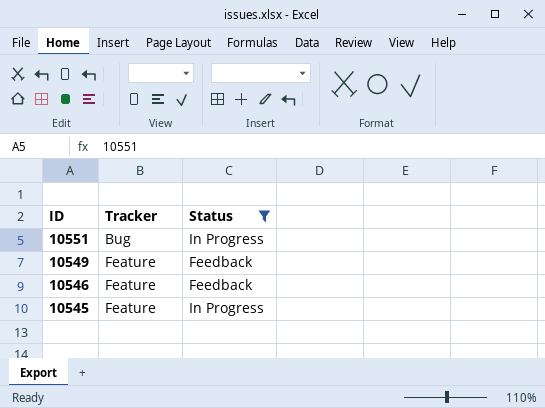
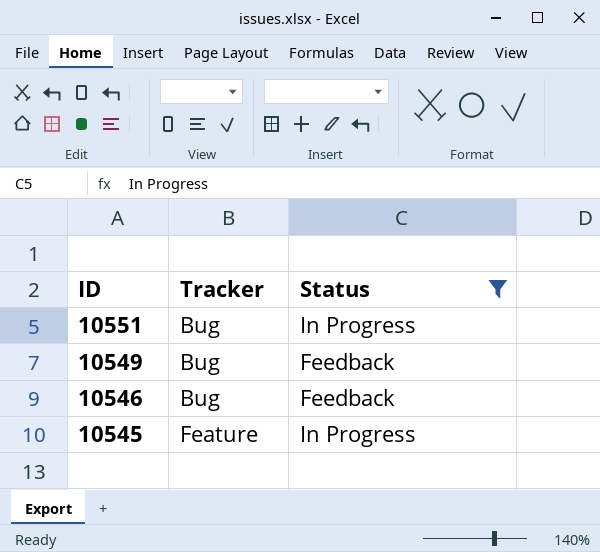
10549 | Tracker: Feature -> Bug
10546 | Tracker: Feature -> Bug

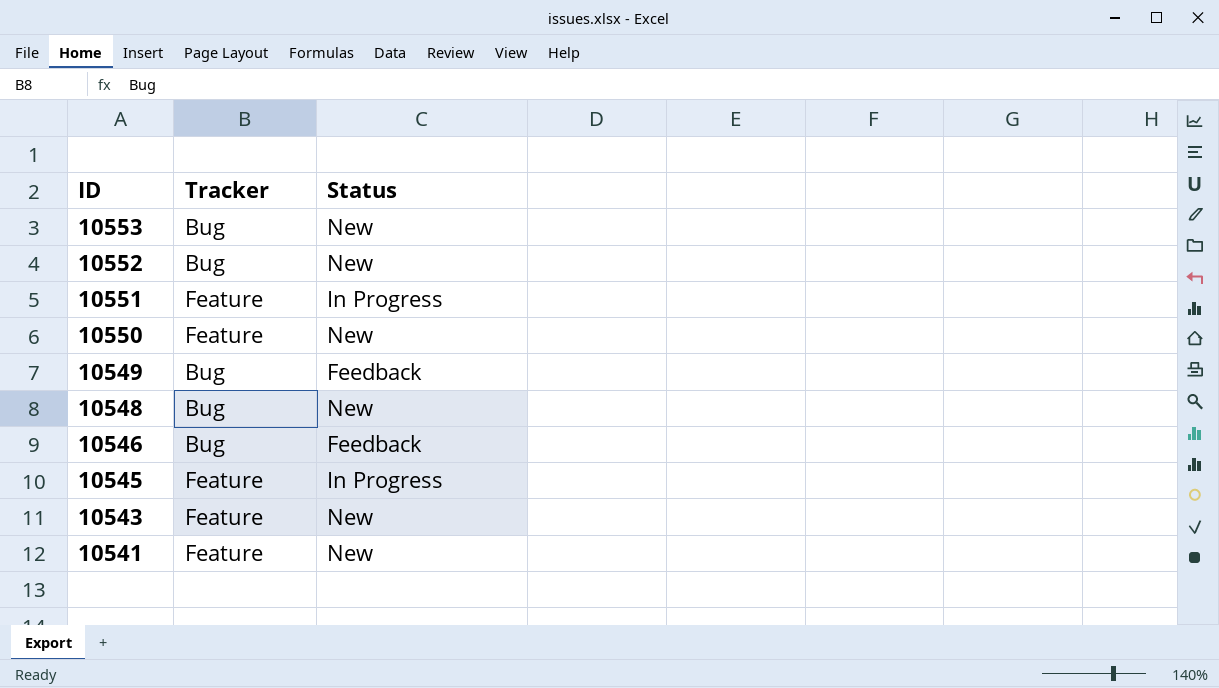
filter: Status != New -> none
10551 | Tracker: Bug -> Feature

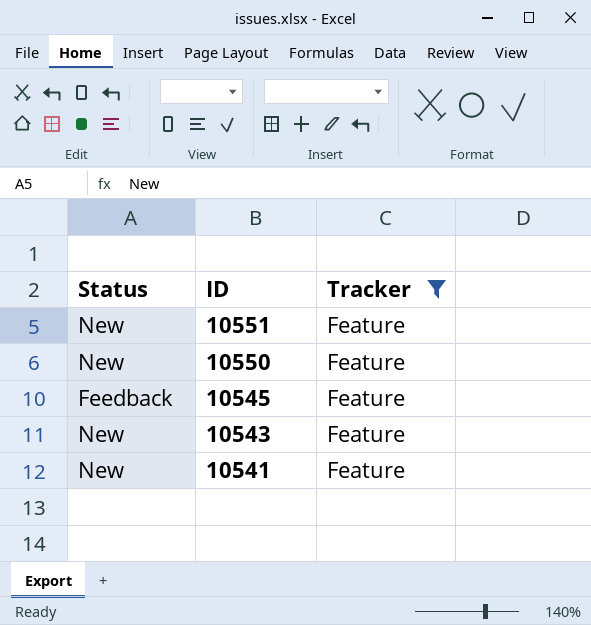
filter: none -> Tracker = Feature
column Status | position: 3 -> 1
10551 | Status: In Progress -> New
10545 | Status: In Progress -> Feedback

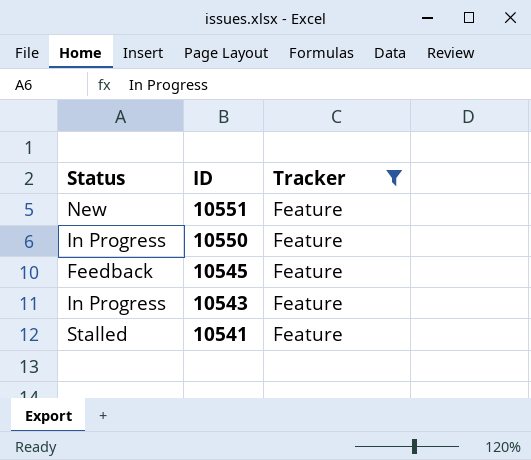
10550 | Status: New -> In Progress
10543 | Status: New -> In Progress
10541 | Status: New -> Stalled

